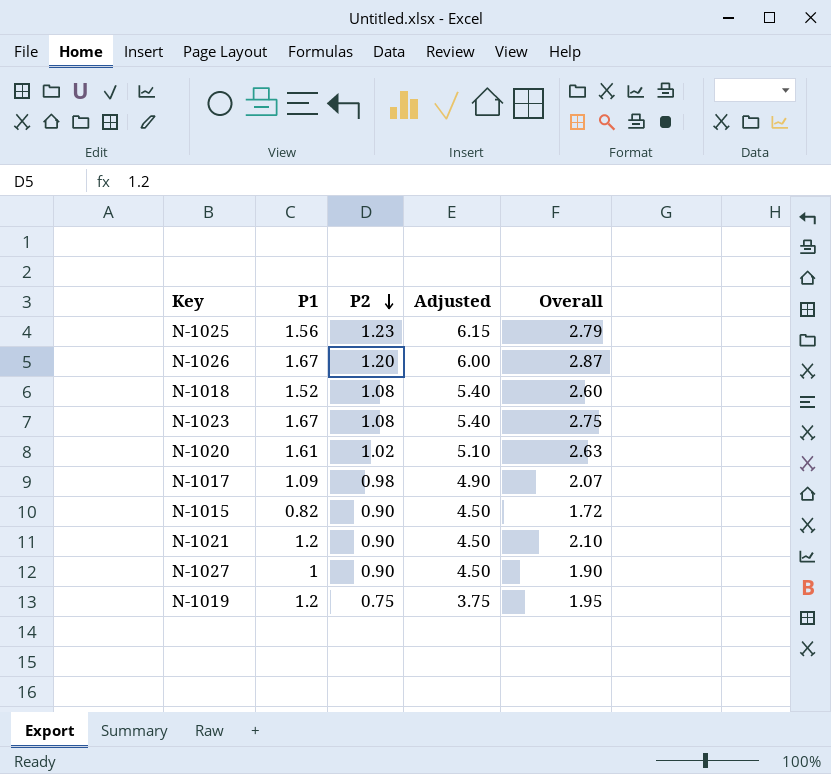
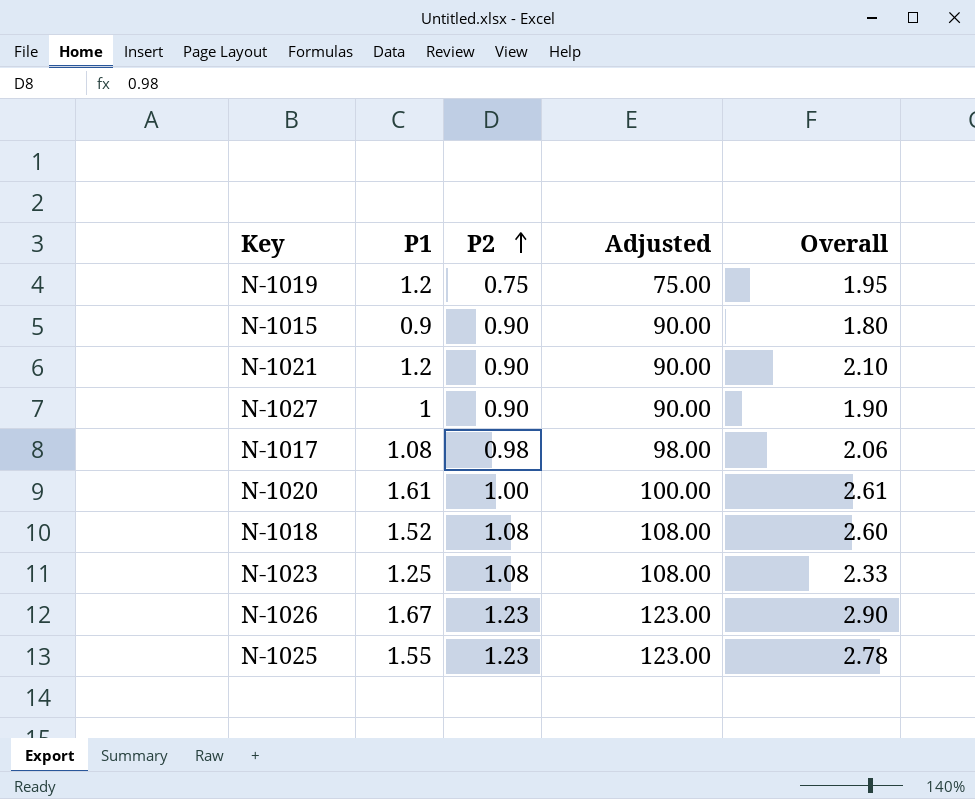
row order: P2 descending -> P2 ascending
column Adjusted | formula: [P2] * 5 -> [P2] * 100
N-1015 | P1: 0.82 -> 0.9
N-1015 | Overall: 1.72 -> 1.80
N-1017 | P1: 1.09 -> 1.08
N-1017 | Overall: 2.07 -> 2.06
N-1020 | P2: 1.02 -> 1.00
N-1020 | Overall: 2.63 -> 2.61
N-1023 | P1: 1.67 -> 1.25
N-1023 | Overall: 2.75 -> 2.33
N-1026 | P2: 1.20 -> 1.23
N-1026 | Overall: 2.87 -> 2.90
N-1025 | P1: 1.56 -> 1.55
N-1025 | Overall: 2.79 -> 2.78

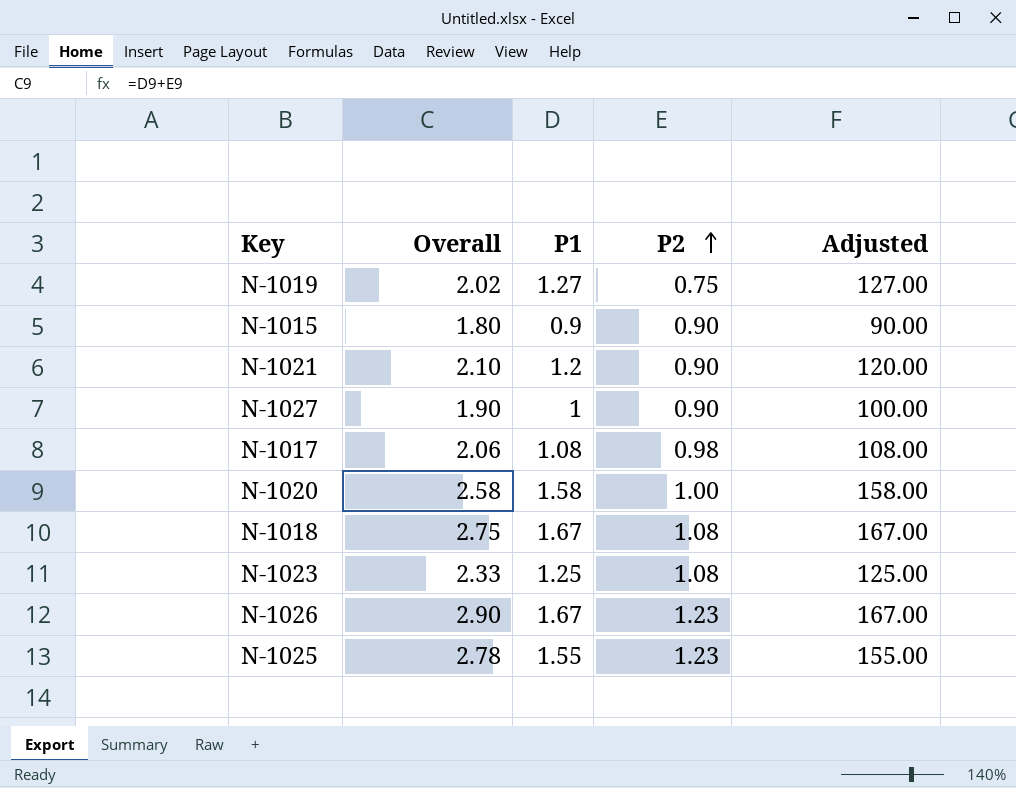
column Overall | position: 5 -> 2
column Adjusted | formula: [P2] * 100 -> [P1] * 100
N-1019 | Overall: 1.95 -> 2.02
N-1019 | P1: 1.2 -> 1.27
N-1020 | Overall: 2.61 -> 2.58
N-1020 | P1: 1.61 -> 1.58
N-1018 | Overall: 2.60 -> 2.75
N-1018 | P1: 1.52 -> 1.67

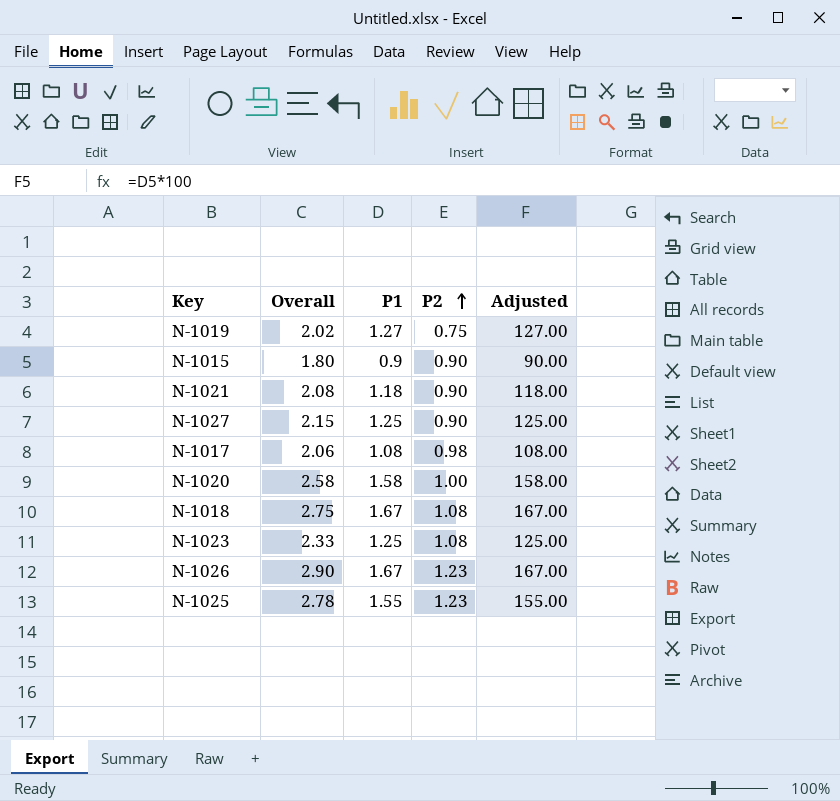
N-1021 | Overall: 2.10 -> 2.08
N-1021 | P1: 1.2 -> 1.18
N-1021 | Adjusted: 120.00 -> 118.00
N-1027 | Overall: 1.90 -> 2.15
N-1027 | P1: 1 -> 1.25
N-1027 | Adjusted: 100.00 -> 125.00

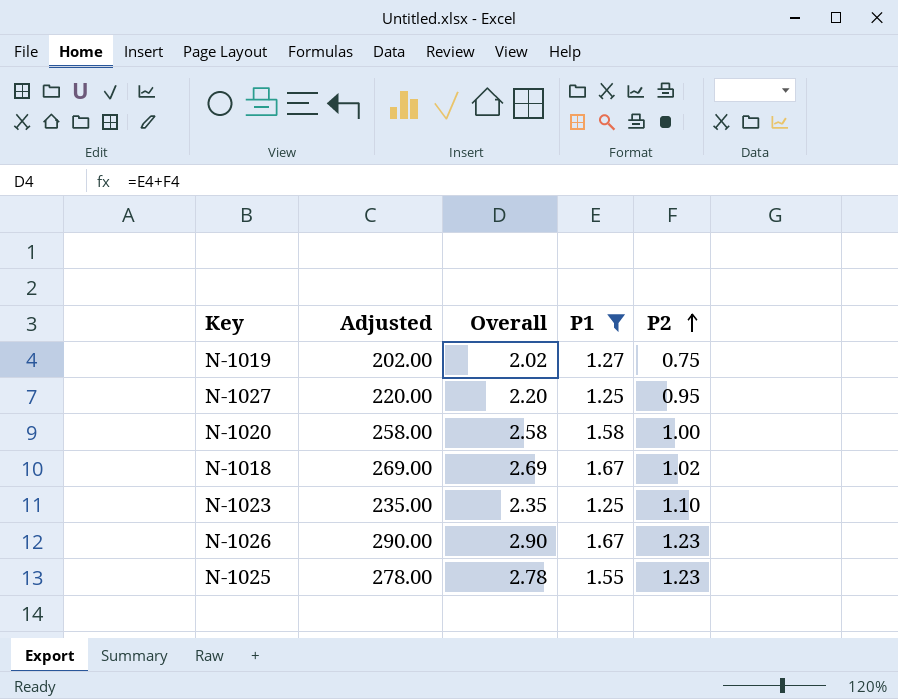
filter: none -> P1 >= 1.25
column Adjusted | formula: [P1] * 100 -> [Overall] * 100
column Adjusted | position: 5 -> 2
N-1027 | Overall: 2.15 -> 2.20
N-1027 | P2: 0.90 -> 0.95
N-1018 | Overall: 2.75 -> 2.69
N-1018 | P2: 1.08 -> 1.02
N-1023 | Overall: 2.33 -> 2.35
N-1023 | P2: 1.08 -> 1.10

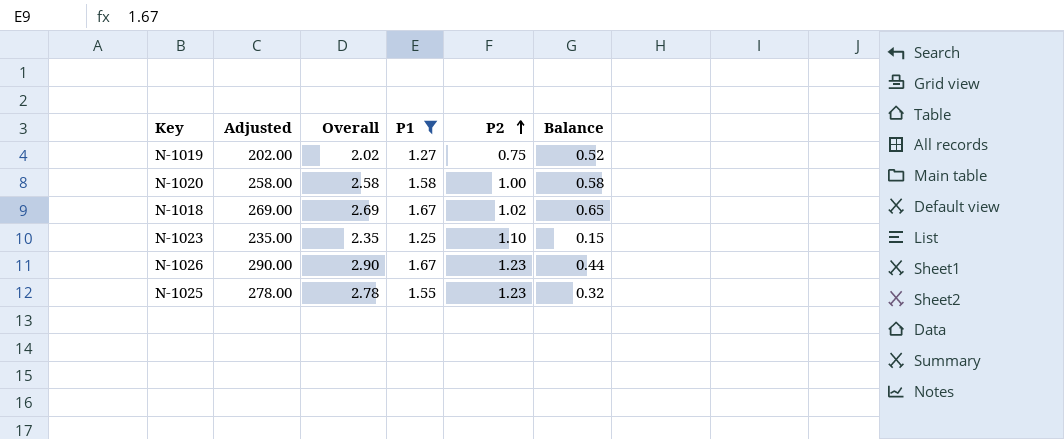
column Balance | formula: none -> [P1] - [P2]
row N-1027: 220.00 | 2.20 | 1.25 | 0.95 -> none

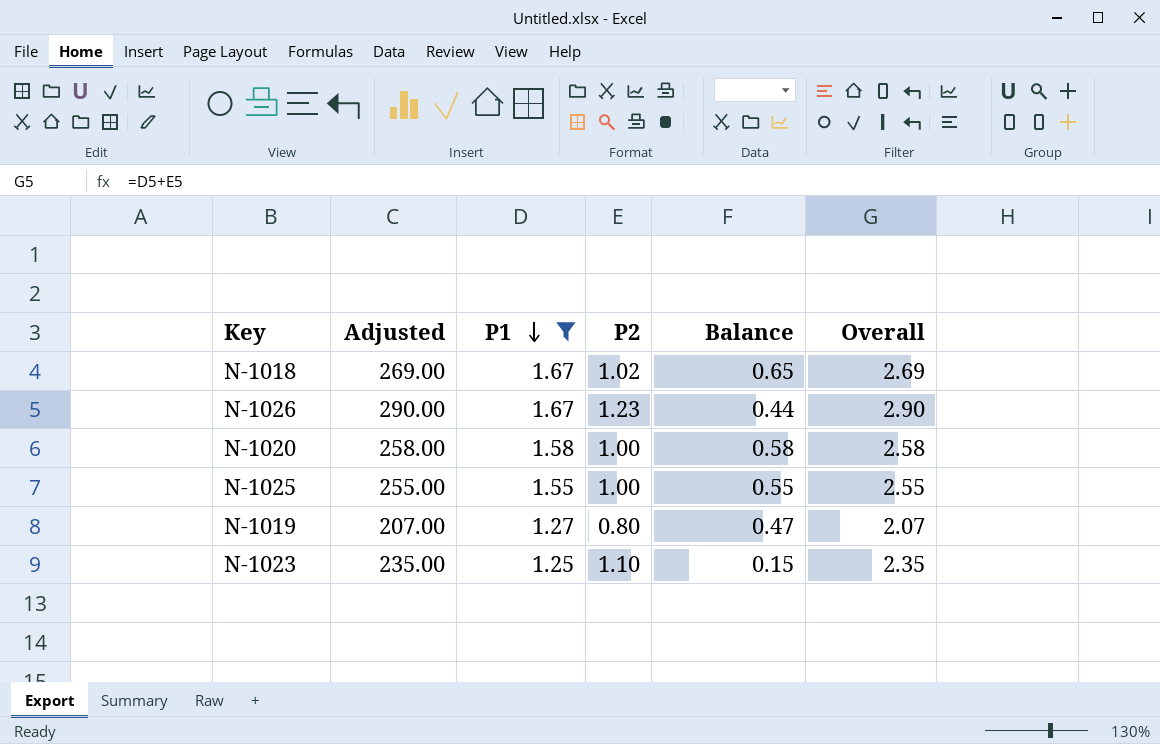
row order: P2 ascending -> P1 descending
column Overall | position: 3 -> 6
N-1025 | Adjusted: 278.00 -> 255.00
N-1025 | P2: 1.23 -> 1.00
N-1025 | Balance: 0.32 -> 0.55
N-1025 | Overall: 2.78 -> 2.55
N-1019 | Adjusted: 202.00 -> 207.00
N-1019 | P2: 0.75 -> 0.80
N-1019 | Balance: 0.52 -> 0.47
N-1019 | Overall: 2.02 -> 2.07

